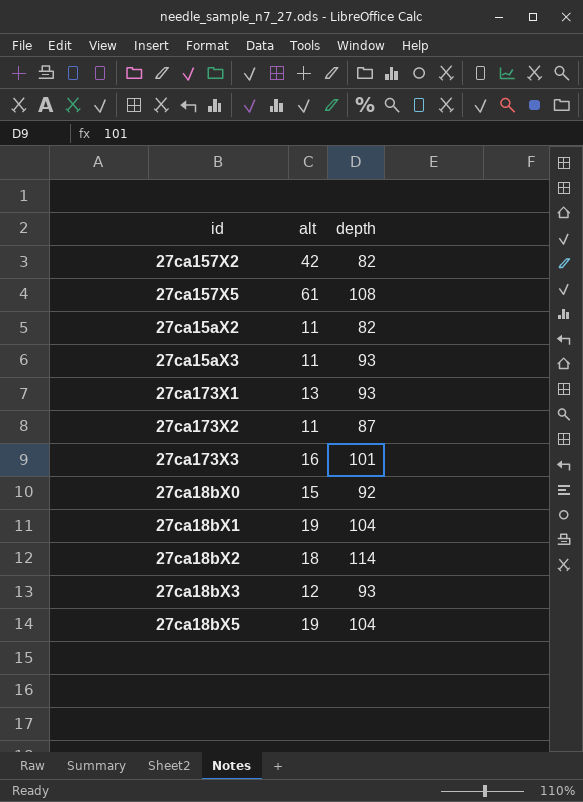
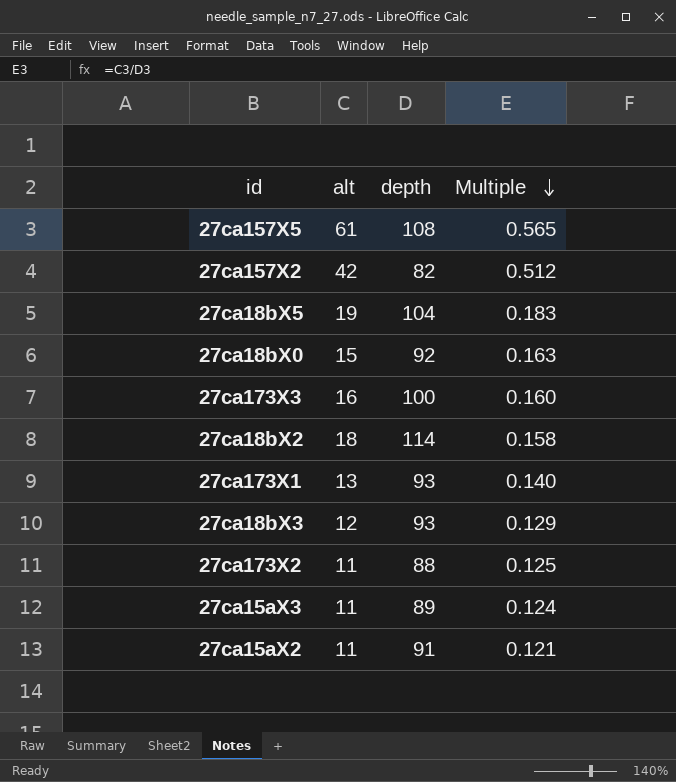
row order: none -> Multiple descending
column Multiple | formula: none -> [alt] / [depth]
row 27ca18bX1: 19 | 104 -> none
27ca173X3 | depth: 101 -> 100
27ca173X2 | depth: 87 -> 88
27ca15aX3 | depth: 93 -> 89
27ca15aX2 | depth: 82 -> 91

